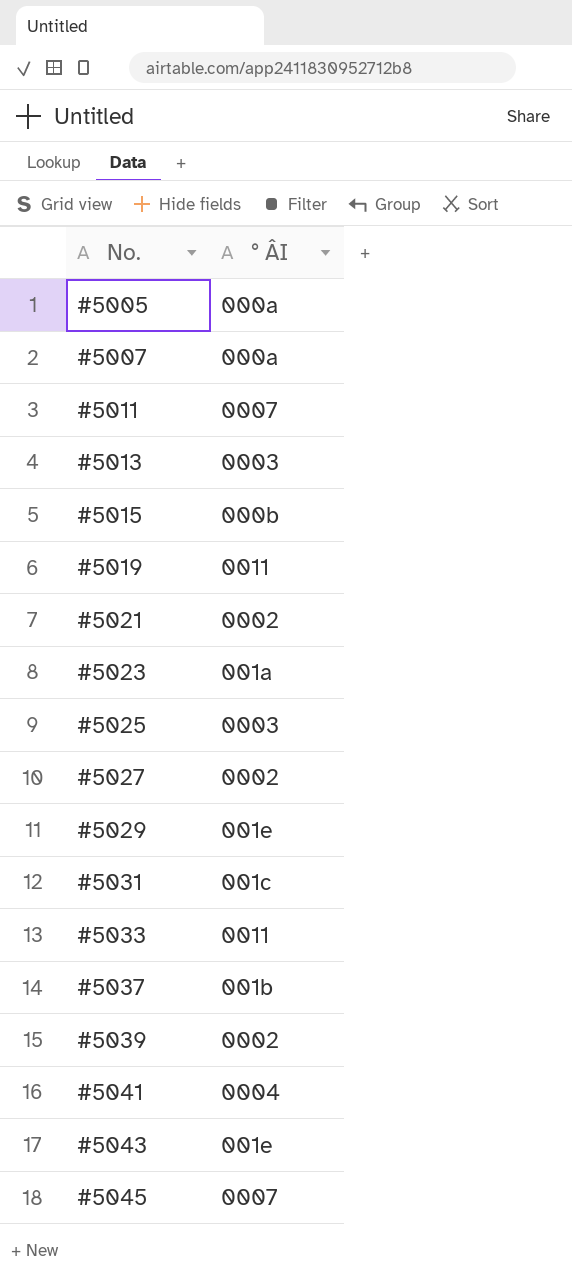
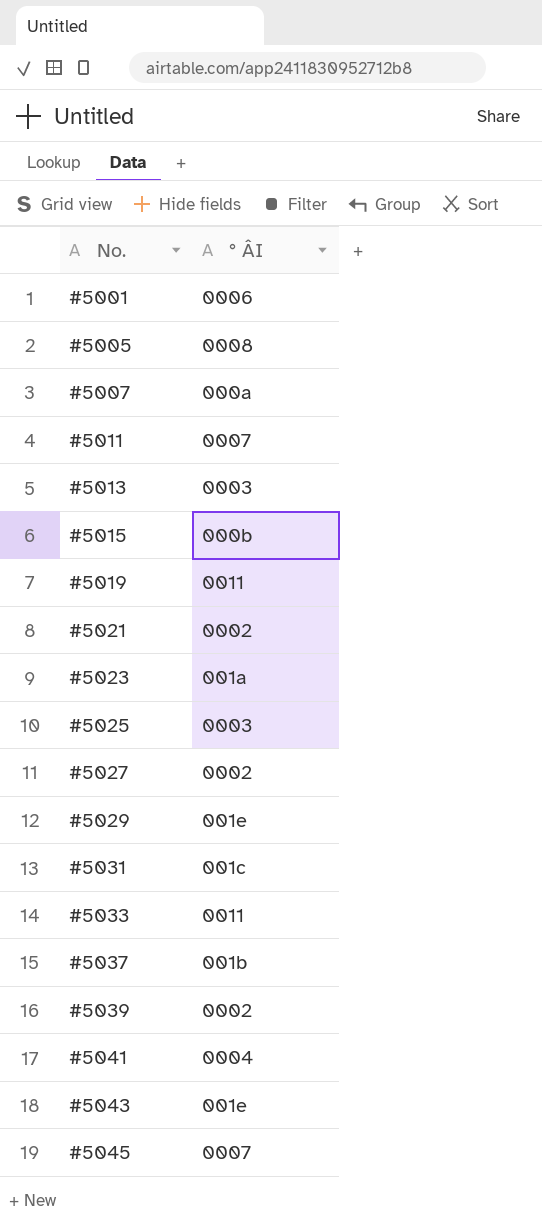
row #5001: none -> 0006
#5005 | ° ÂI: 000a -> 0008

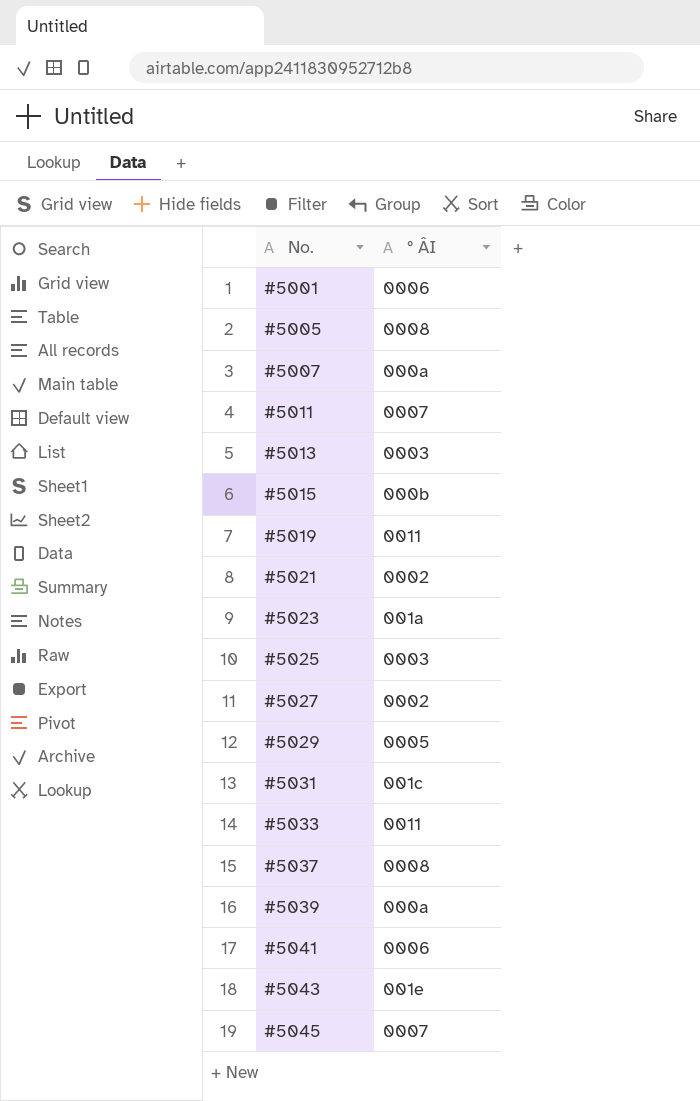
#5029 | ° ÂI: 001e -> 0005
#5037 | ° ÂI: 001b -> 0008
#5039 | ° ÂI: 0002 -> 000a
#5041 | ° ÂI: 0004 -> 0006

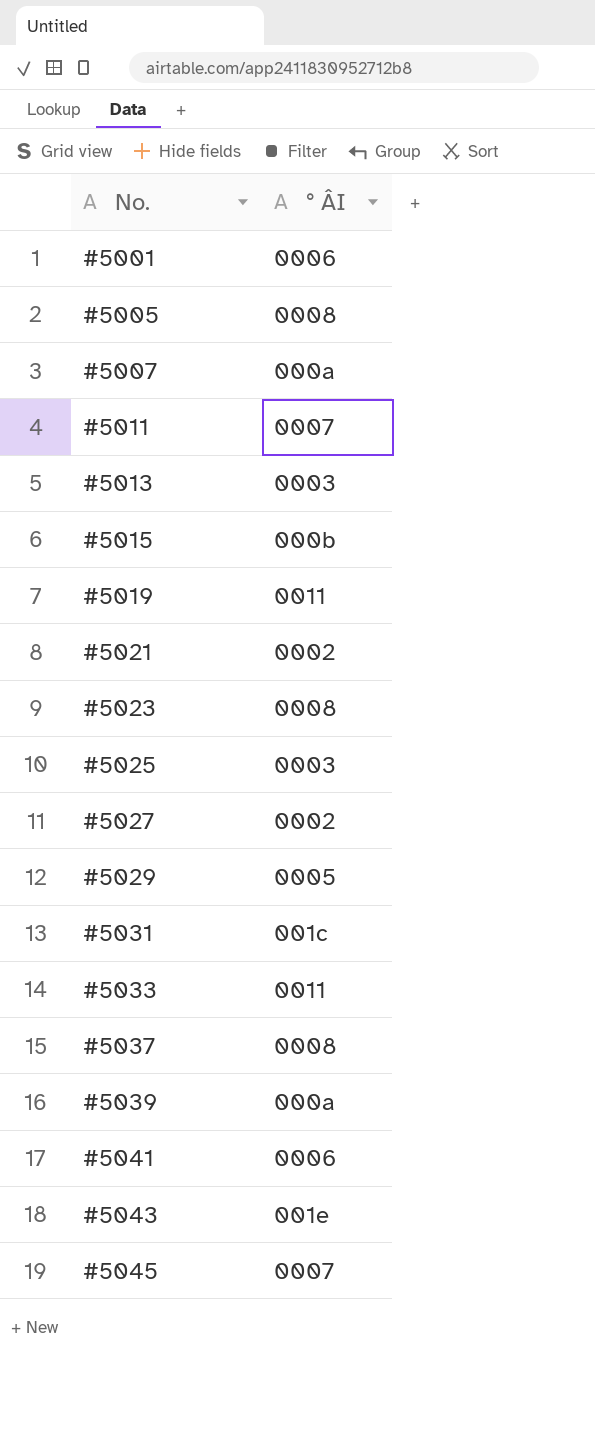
#5023 | ° ÂI: 001a -> 0008

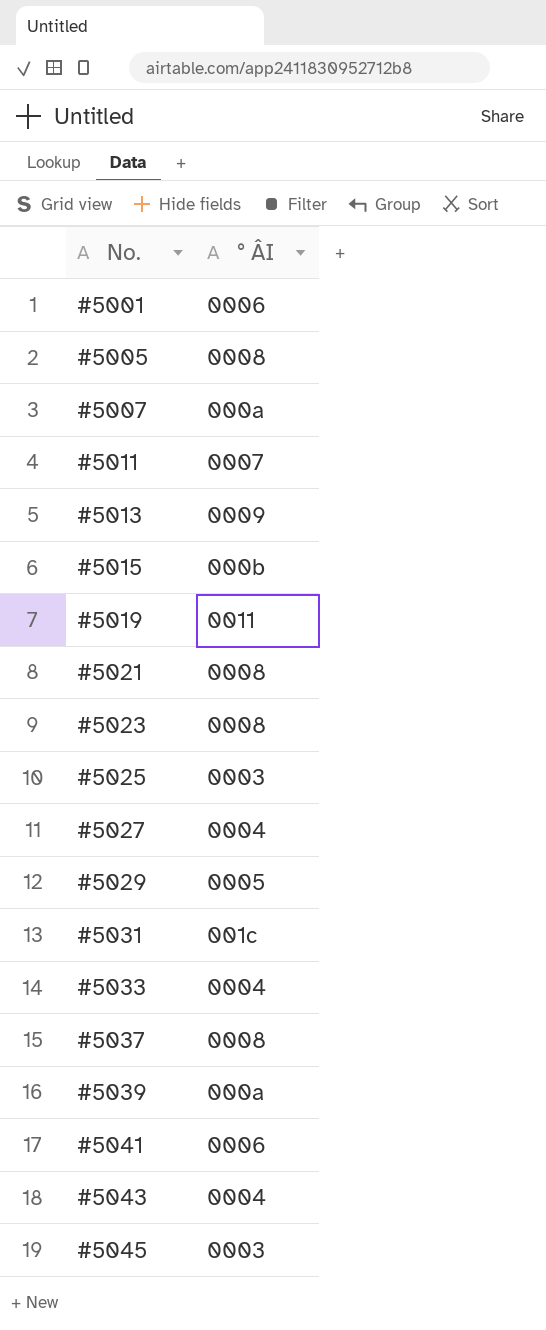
#5013 | ° ÂI: 0003 -> 0009
#5021 | ° ÂI: 0002 -> 0008
#5027 | ° ÂI: 0002 -> 0004
#5033 | ° ÂI: 0011 -> 0004
#5043 | ° ÂI: 001e -> 0004
#5045 | ° ÂI: 0007 -> 0003

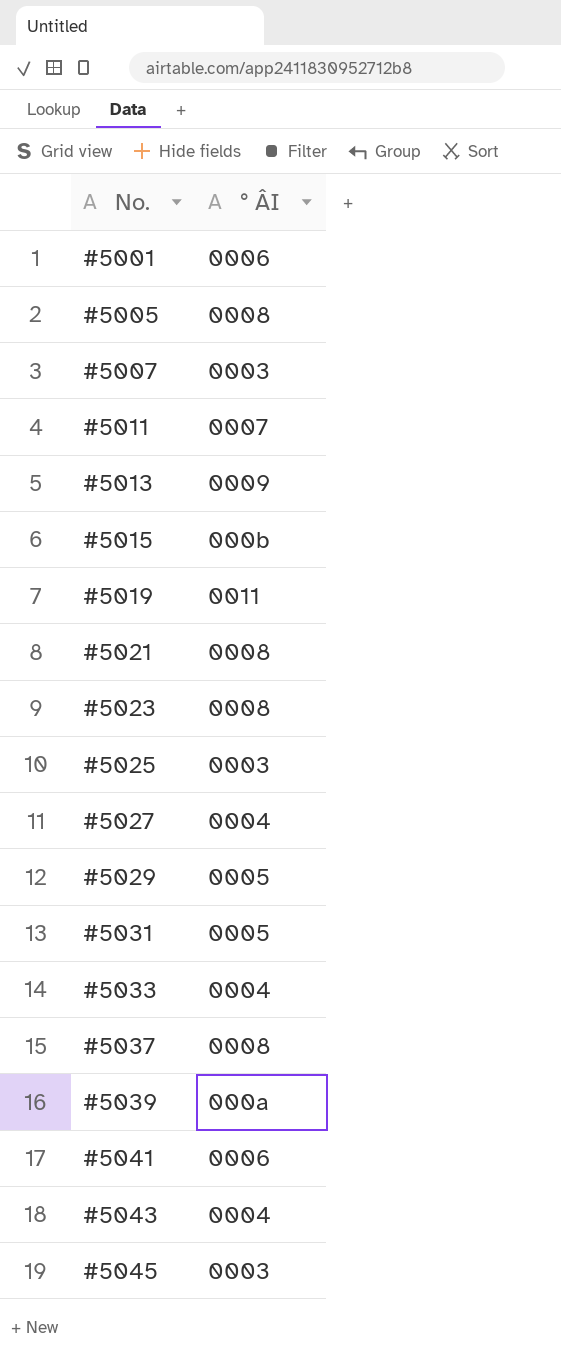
#5007 | ° ÂI: 000a -> 0003
#5031 | ° ÂI: 001c -> 0005

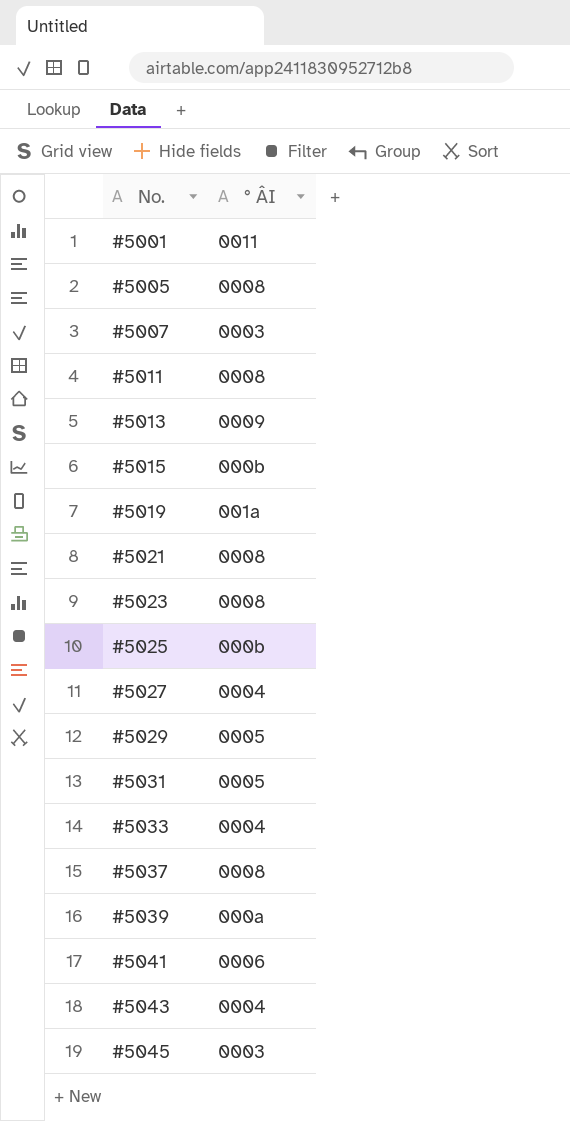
#5001 | ° ÂI: 0006 -> 0011
#5011 | ° ÂI: 0007 -> 0008
#5019 | ° ÂI: 0011 -> 001a
#5025 | ° ÂI: 0003 -> 000b

